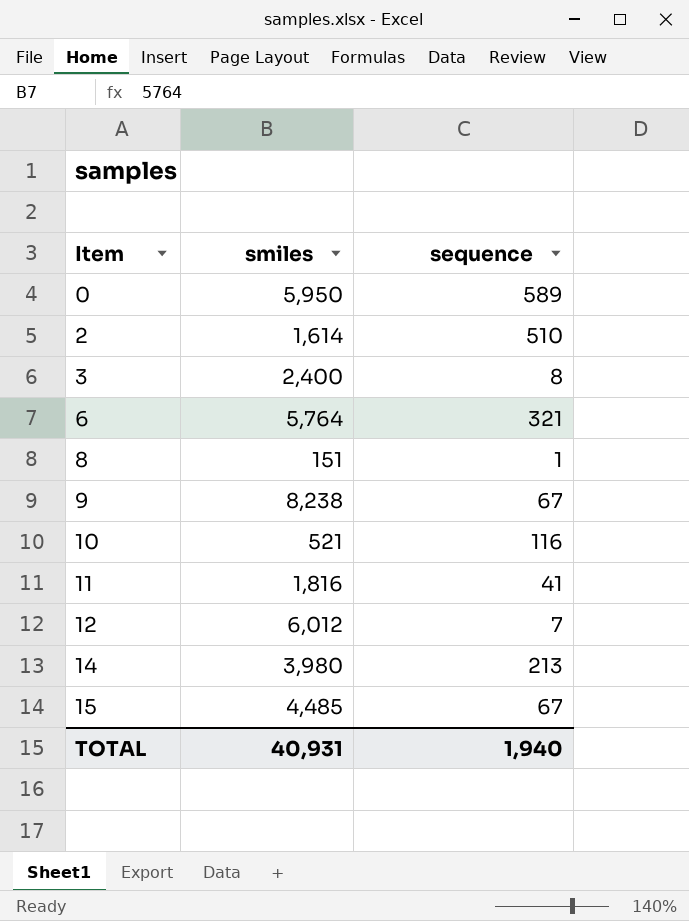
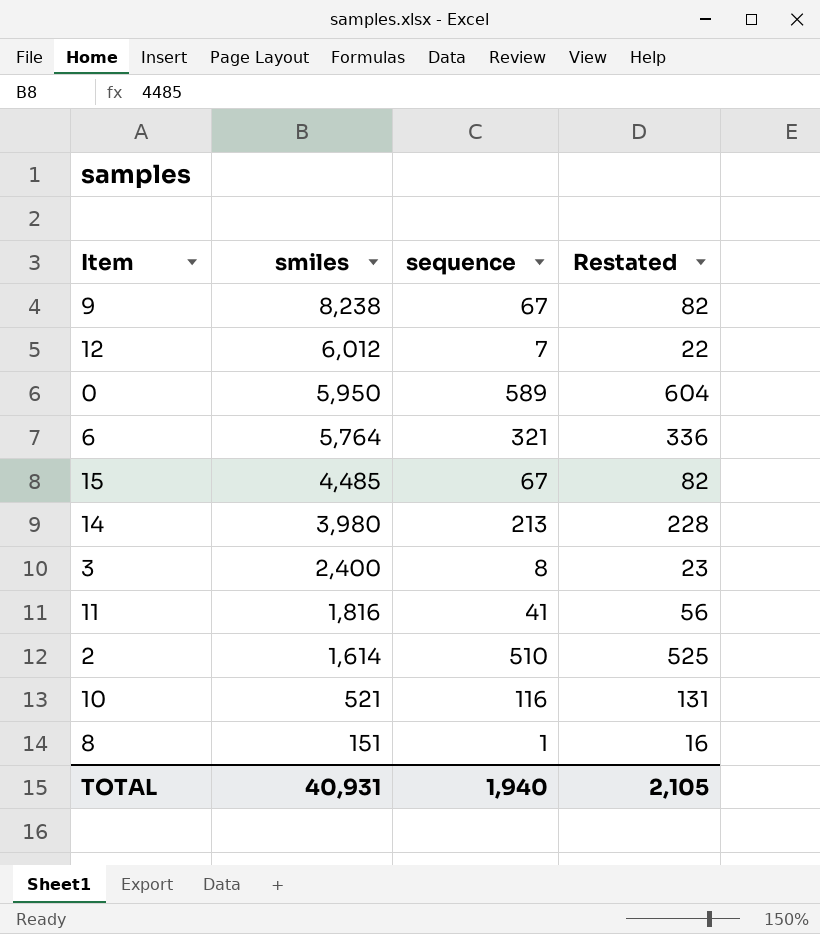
row order: Item ascending -> smiles descending
column Restated | formula: none -> [sequence] + 15

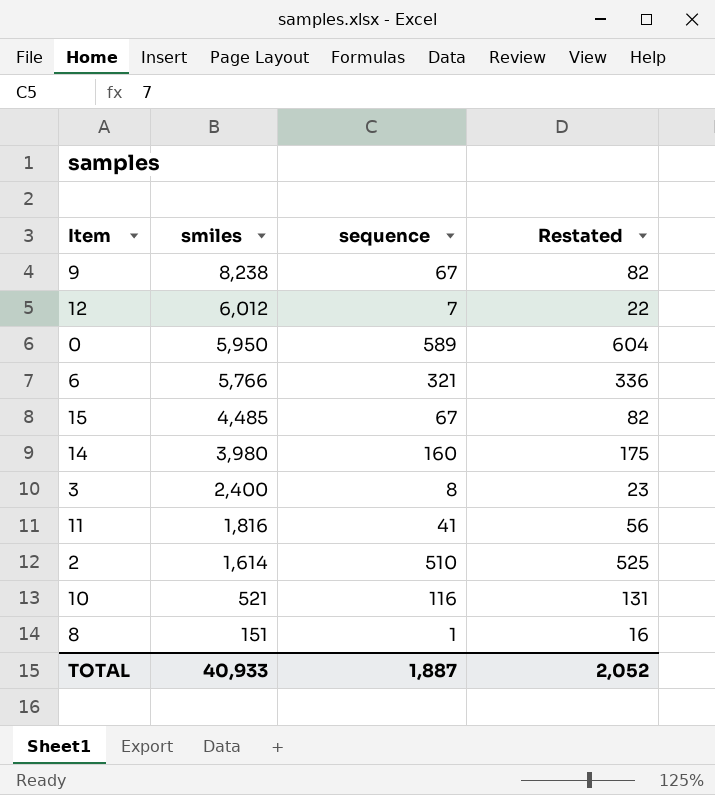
6 | smiles: 5,764 -> 5,766
14 | sequence: 213 -> 160
14 | Restated: 228 -> 175
TOTAL | smiles: 40,931 -> 40,933
TOTAL | sequence: 1,940 -> 1,887
TOTAL | Restated: 2,105 -> 2,052

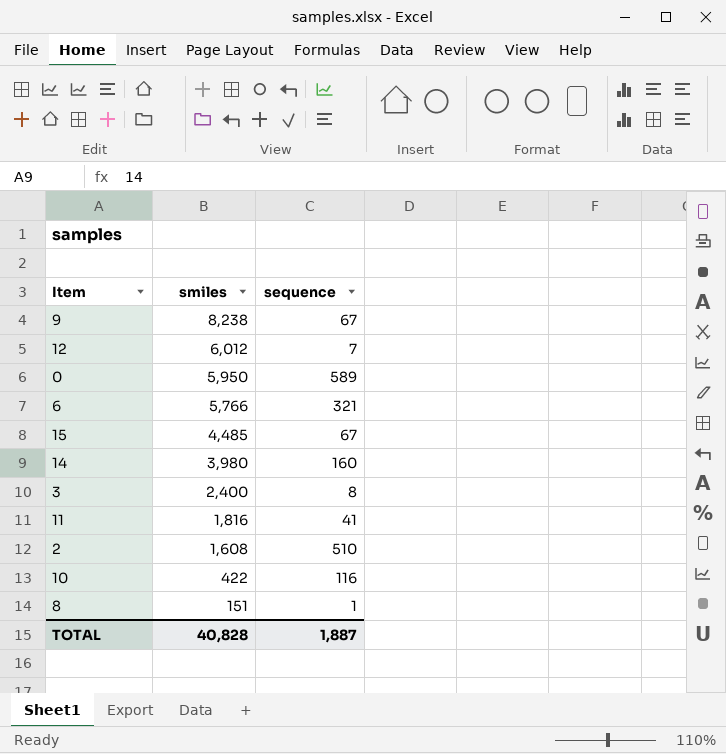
column Restated | formula: [sequence] + 15 -> none
2 | smiles: 1,614 -> 1,608
10 | smiles: 521 -> 422
TOTAL | smiles: 40,933 -> 40,828

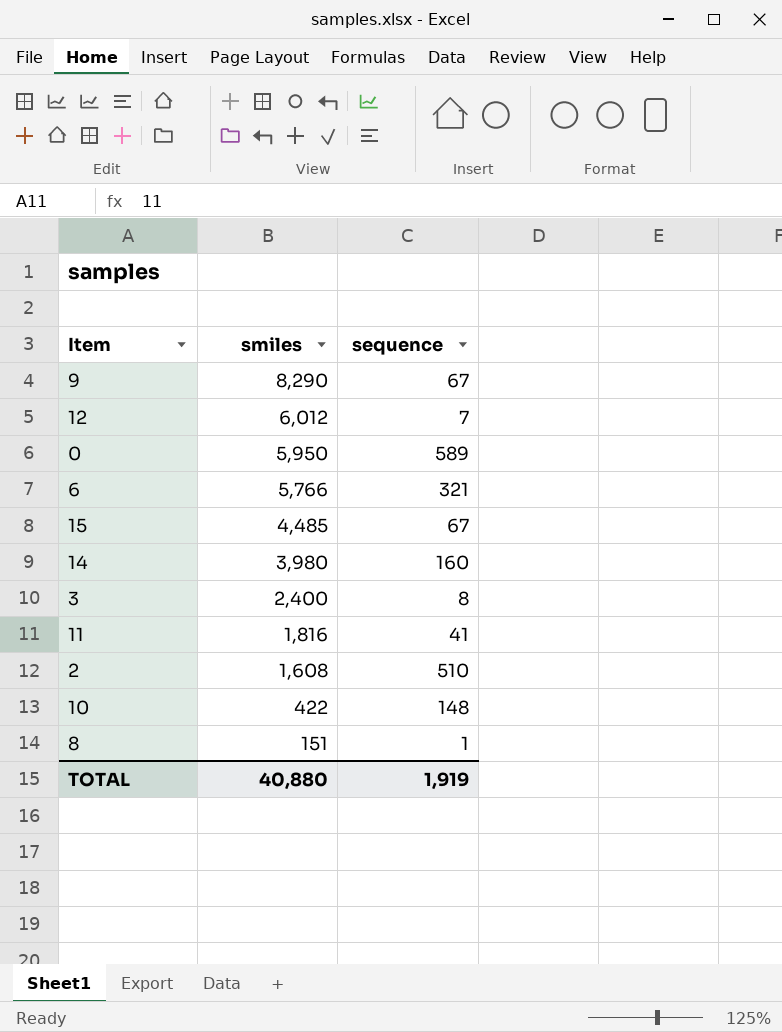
9 | smiles: 8,238 -> 8,290
10 | sequence: 116 -> 148
TOTAL | smiles: 40,828 -> 40,880
TOTAL | sequence: 1,887 -> 1,919

